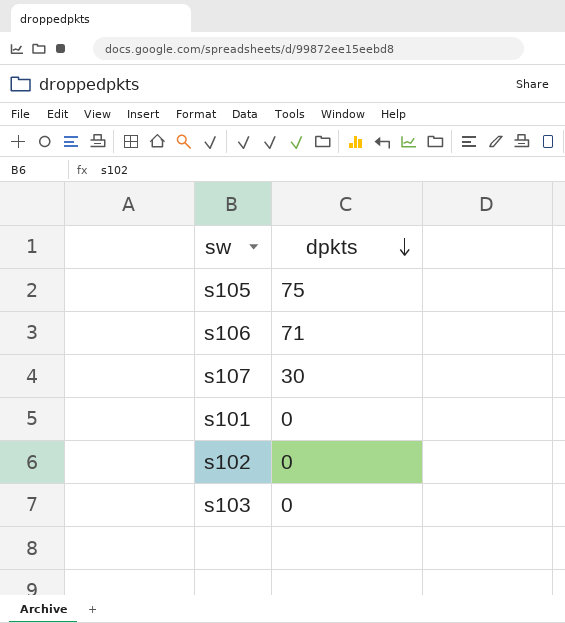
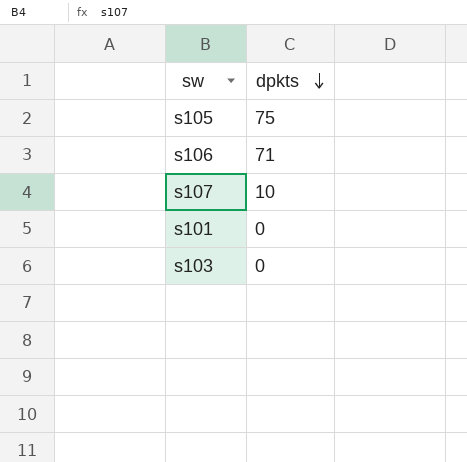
row s102: 0 -> none
s107 | dpkts: 30 -> 10

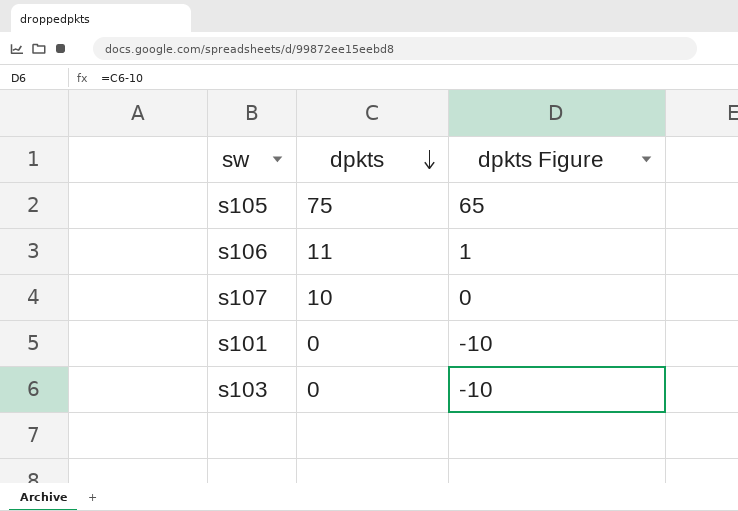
column dpkts Figure | formula: none -> [dpkts] - 10
s106 | dpkts: 71 -> 11

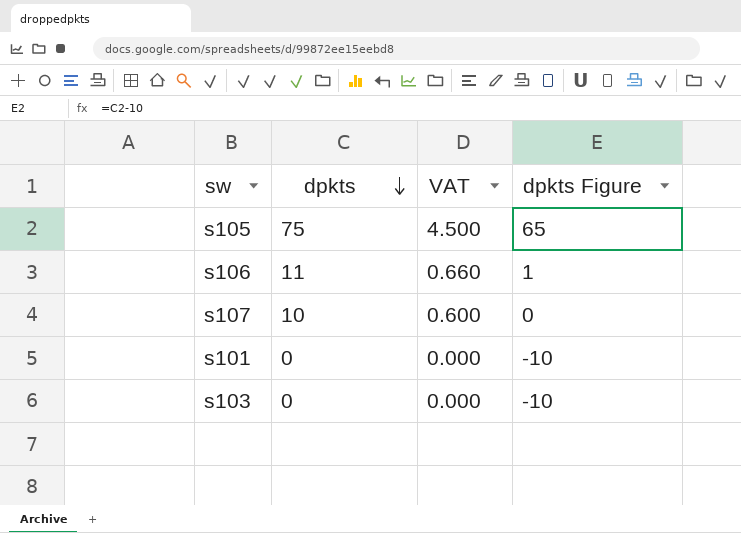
column VAT | formula: none -> [dpkts] * 0.06

